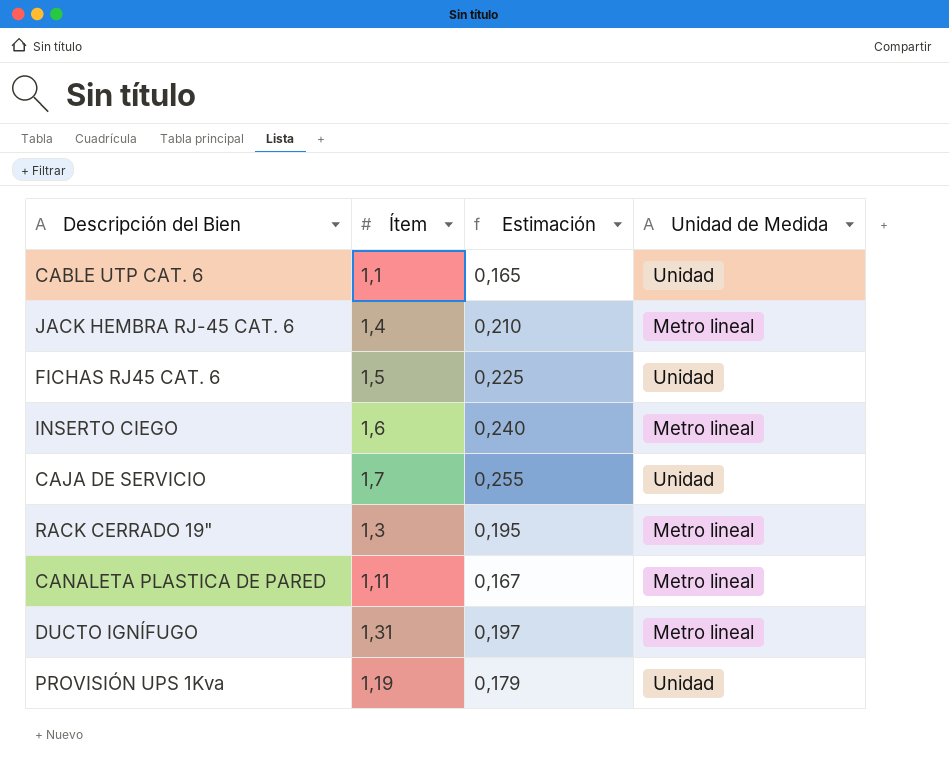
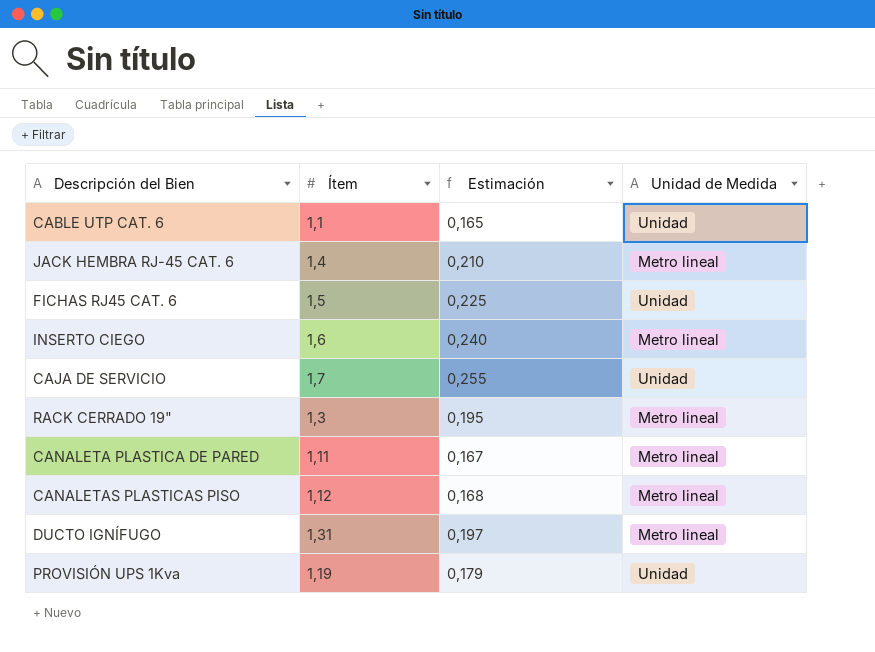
row CANALETAS PLASTICAS PISO: none -> 1,12 | 0,168 | Metro lineal

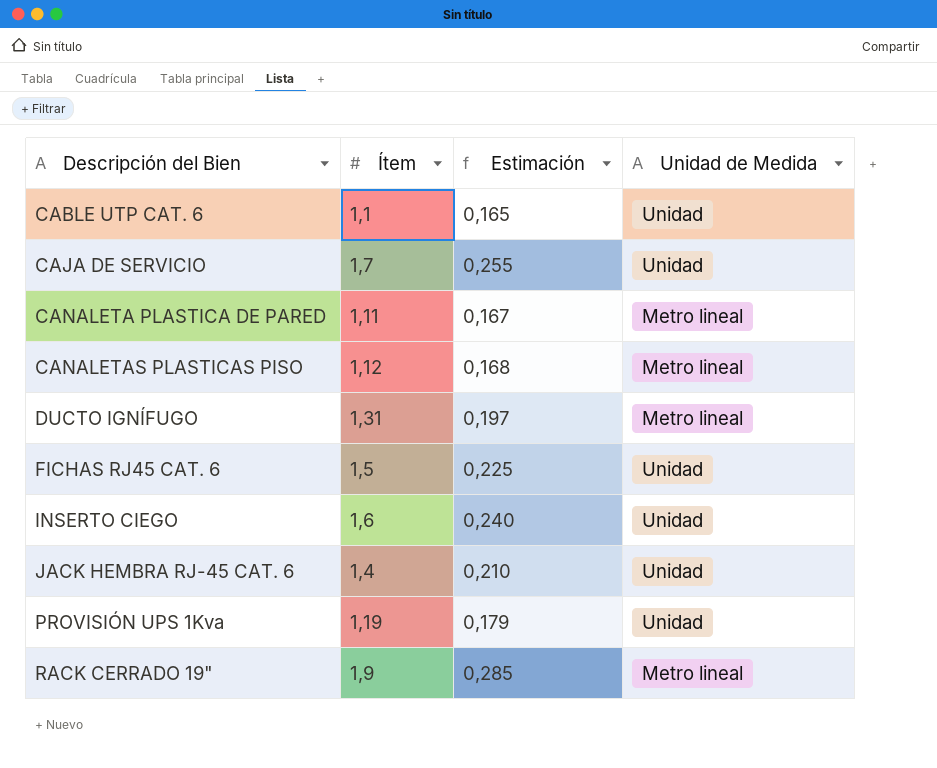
row order: none -> Descripción del Bien ascending
INSERTO CIEGO | Unidad de Medida: Metro lineal -> Unidad
JACK HEMBRA RJ-45 CAT. 6 | Unidad de Medida: Metro lineal -> Unidad
RACK CERRADO 19" | Ítem: 1,3 -> 1,9
RACK CERRADO 19" | Estimación: 0,195 -> 0,285

